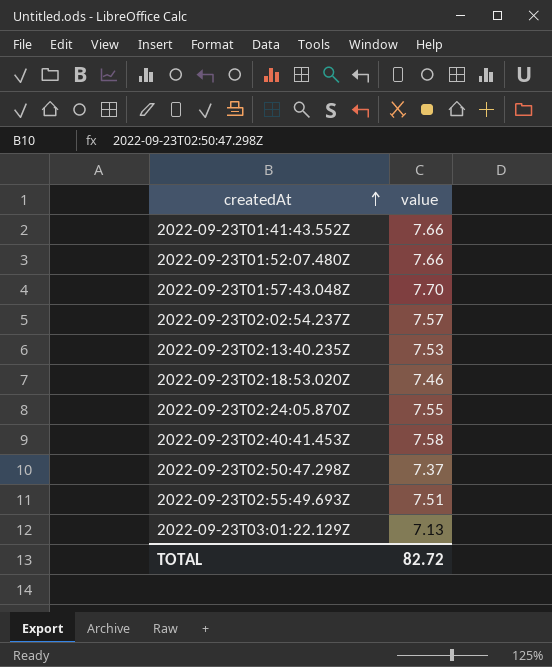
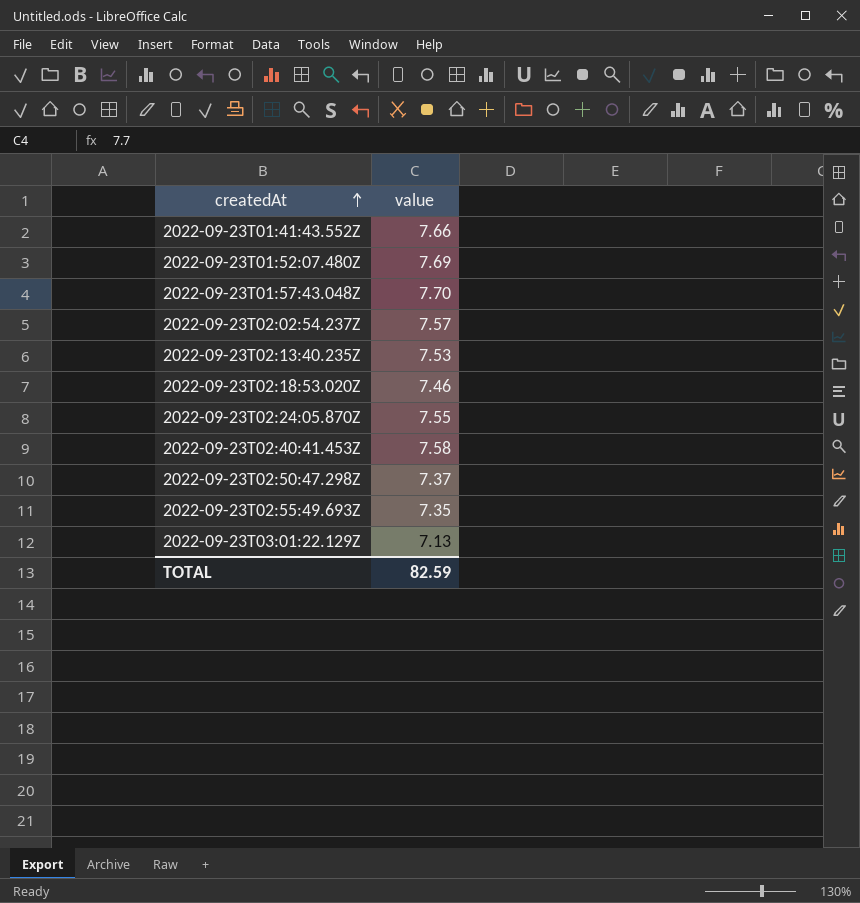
2022-09-23T01:52:07.480Z | value: 7.66 -> 7.69
2022-09-23T02:55:49.693Z | value: 7.51 -> 7.35
TOTAL | value: 82.72 -> 82.59

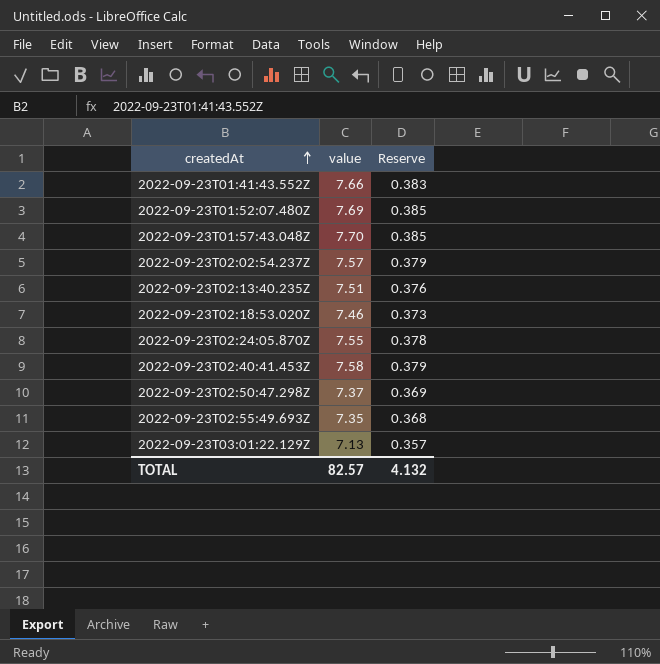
column Reserve | formula: none -> [value] * 0.05
2022-09-23T02:13:40.235Z | value: 7.53 -> 7.51
TOTAL | value: 82.59 -> 82.57

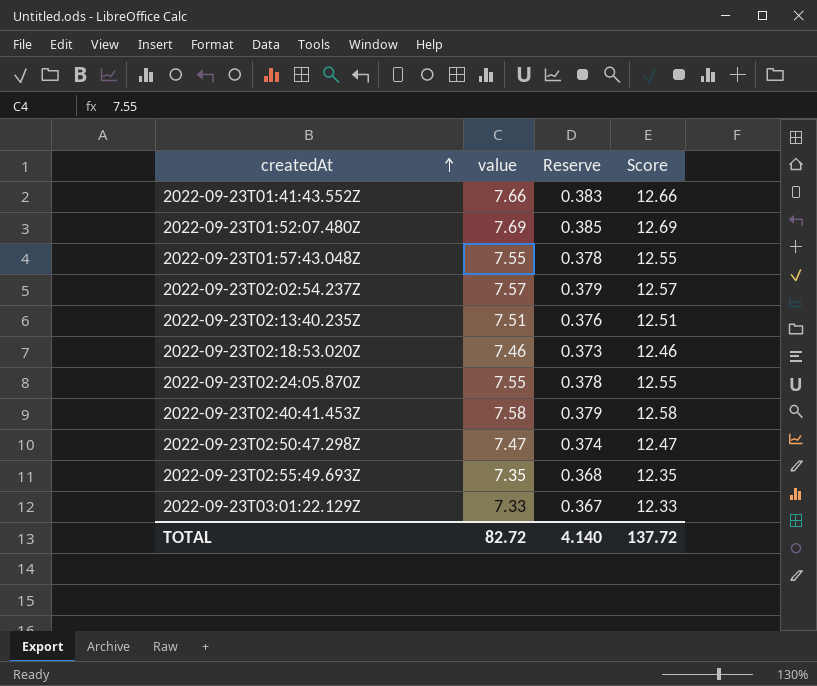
column Score | formula: none -> [value] + 5
2022-09-23T01:57:43.048Z | value: 7.70 -> 7.55
2022-09-23T01:57:43.048Z | Reserve: 0.385 -> 0.378
2022-09-23T02:50:47.298Z | value: 7.37 -> 7.47
2022-09-23T02:50:47.298Z | Reserve: 0.369 -> 0.374
2022-09-23T03:01:22.129Z | value: 7.13 -> 7.33
2022-09-23T03:01:22.129Z | Reserve: 0.357 -> 0.367
TOTAL | value: 82.57 -> 82.72
TOTAL | Reserve: 4.132 -> 4.140

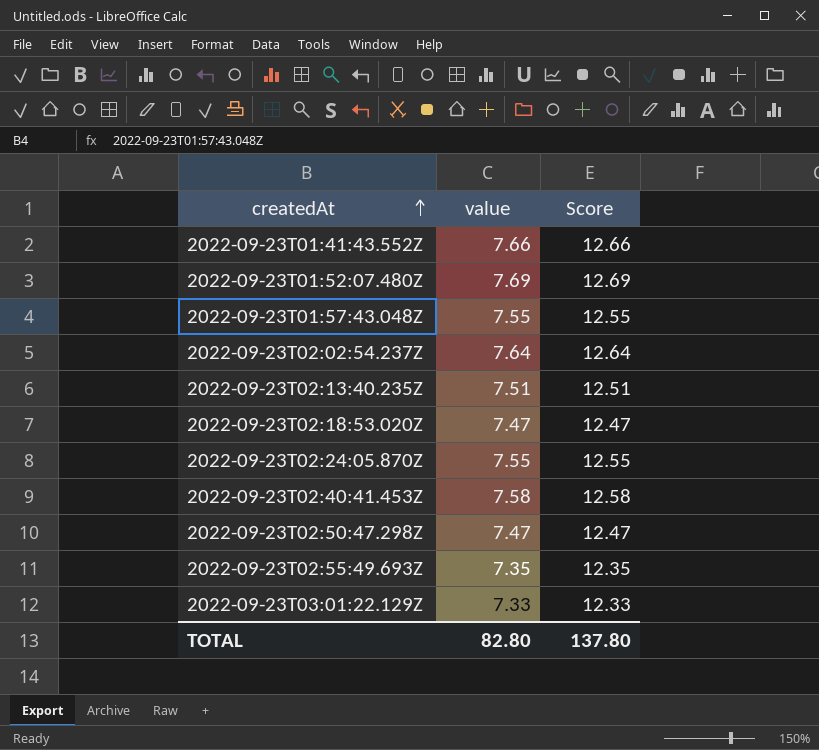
column Reserve | formula: [value] * 0.05 -> none
2022-09-23T02:02:54.237Z | value: 7.57 -> 7.64
2022-09-23T02:02:54.237Z | Score: 12.57 -> 12.64
2022-09-23T02:18:53.020Z | value: 7.46 -> 7.47
2022-09-23T02:18:53.020Z | Score: 12.46 -> 12.47
TOTAL | value: 82.72 -> 82.80
TOTAL | Score: 137.72 -> 137.80

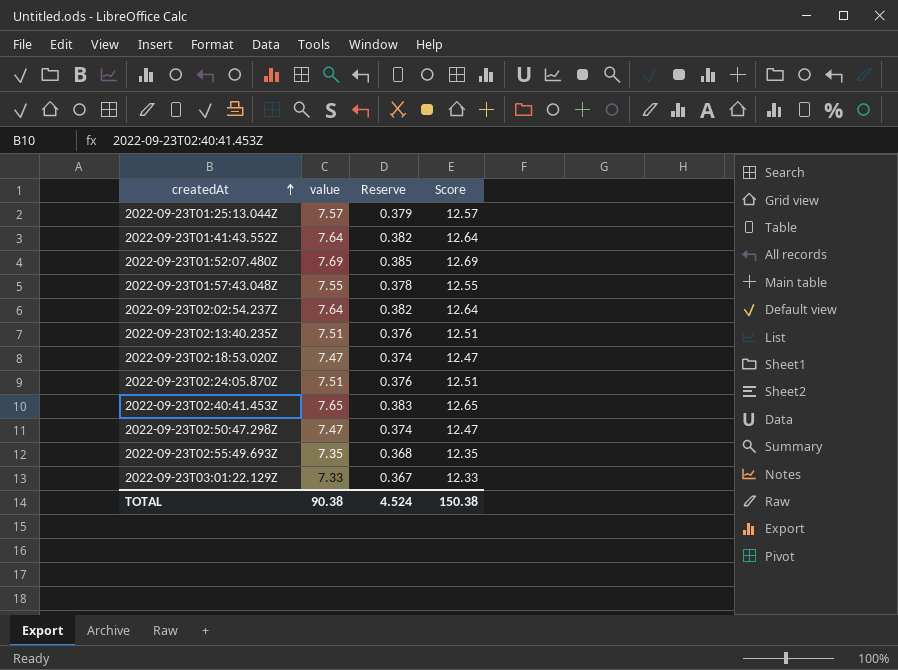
column Reserve | formula: none -> [value] * 0.05
row 2022-09-23T01:25:13.044Z: none -> 7.57 | 0.379 | 12.57
2022-09-23T01:41:43.552Z | value: 7.66 -> 7.64
2022-09-23T01:41:43.552Z | Score: 12.66 -> 12.64
2022-09-23T02:24:05.870Z | value: 7.55 -> 7.51
2022-09-23T02:24:05.870Z | Score: 12.55 -> 12.51
2022-09-23T02:40:41.453Z | value: 7.58 -> 7.65
2022-09-23T02:40:41.453Z | Score: 12.58 -> 12.65
TOTAL | value: 82.80 -> 90.38
TOTAL | Score: 137.80 -> 150.38

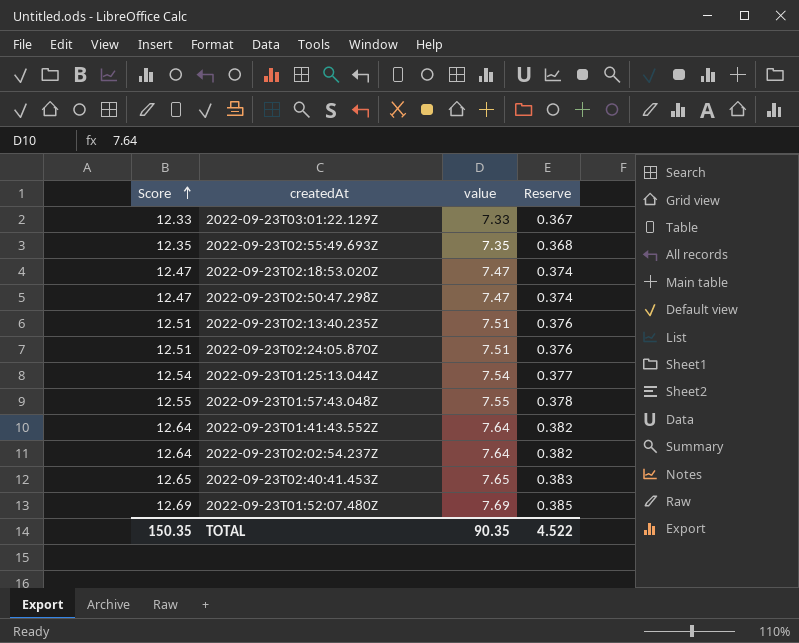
row order: createdAt ascending -> Score ascending
column Score | position: 4 -> 1
2022-09-23T01:25:13.044Z | Score: 12.57 -> 12.54
2022-09-23T01:25:13.044Z | value: 7.57 -> 7.54
2022-09-23T01:25:13.044Z | Reserve: 0.379 -> 0.377
TOTAL | Score: 150.38 -> 150.35
TOTAL | value: 90.38 -> 90.35
TOTAL | Reserve: 4.524 -> 4.522

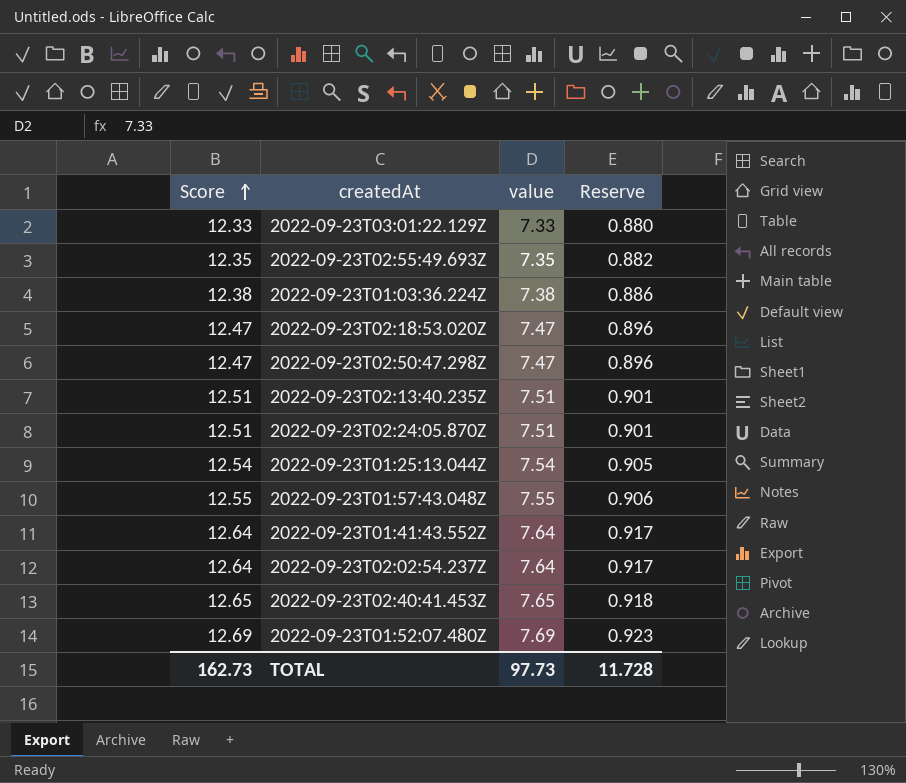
column Reserve | formula: [value] * 0.05 -> [value] * 0.12
row 2022-09-23T01:03:36.224Z: none -> 12.38 | 7.38 | 0.886
TOTAL | Score: 150.35 -> 162.73
TOTAL | value: 90.35 -> 97.73
TOTAL | Reserve: 4.522 -> 11.728

